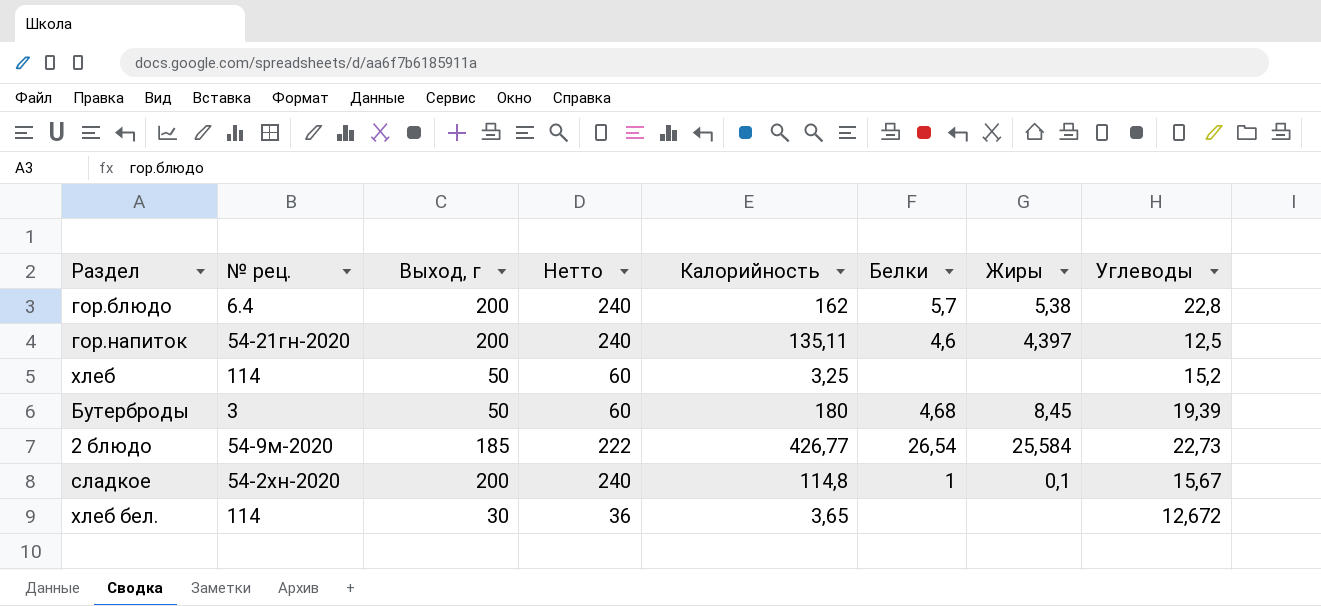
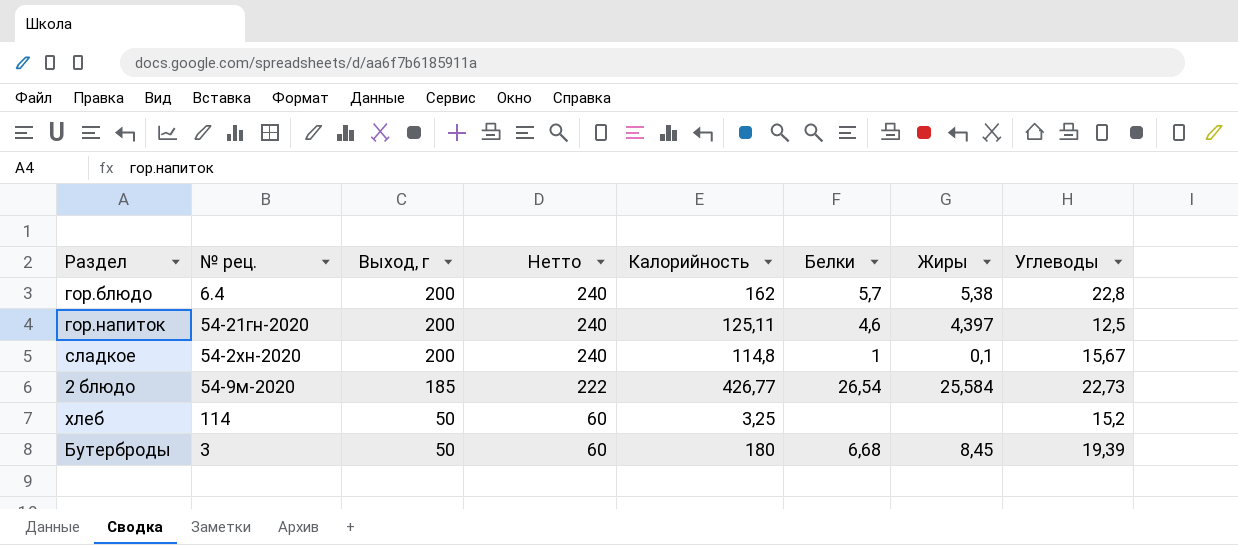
row order: none -> Выход, г descending
row хлеб бел.: 114 | 30 | 36 | 3,65 | none | none | 12,672 -> none
гор.напиток | Калорийность: 135,11 -> 125,11
Бутерброды | Белки: 4,68 -> 6,68

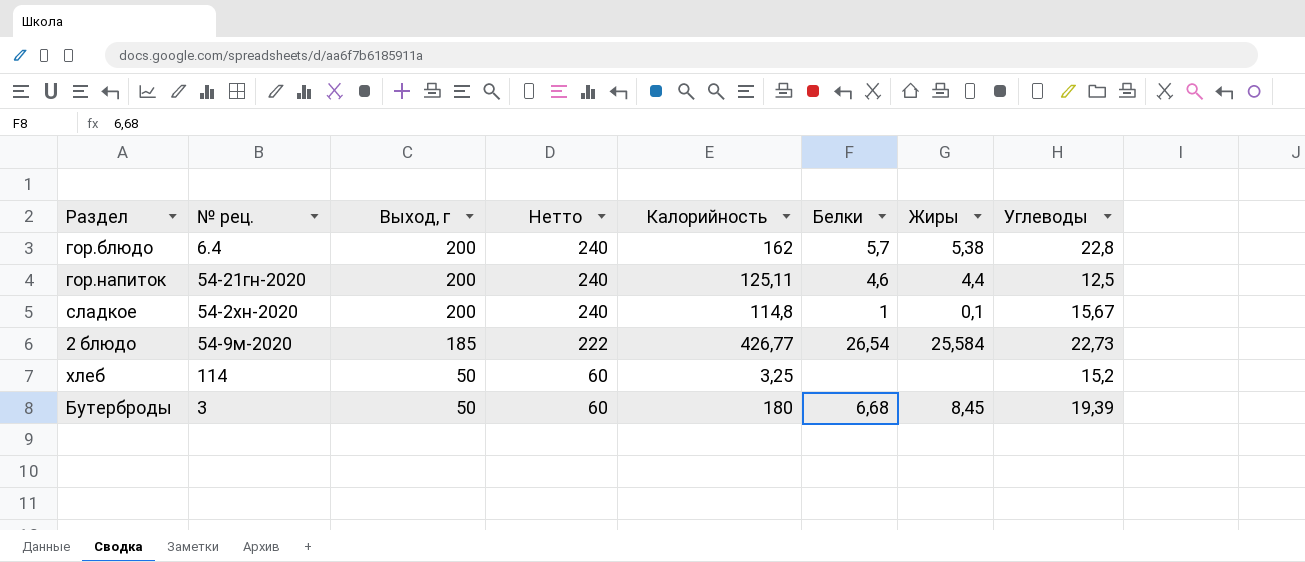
гор.напиток | Жиры: 4,397 -> 4,4

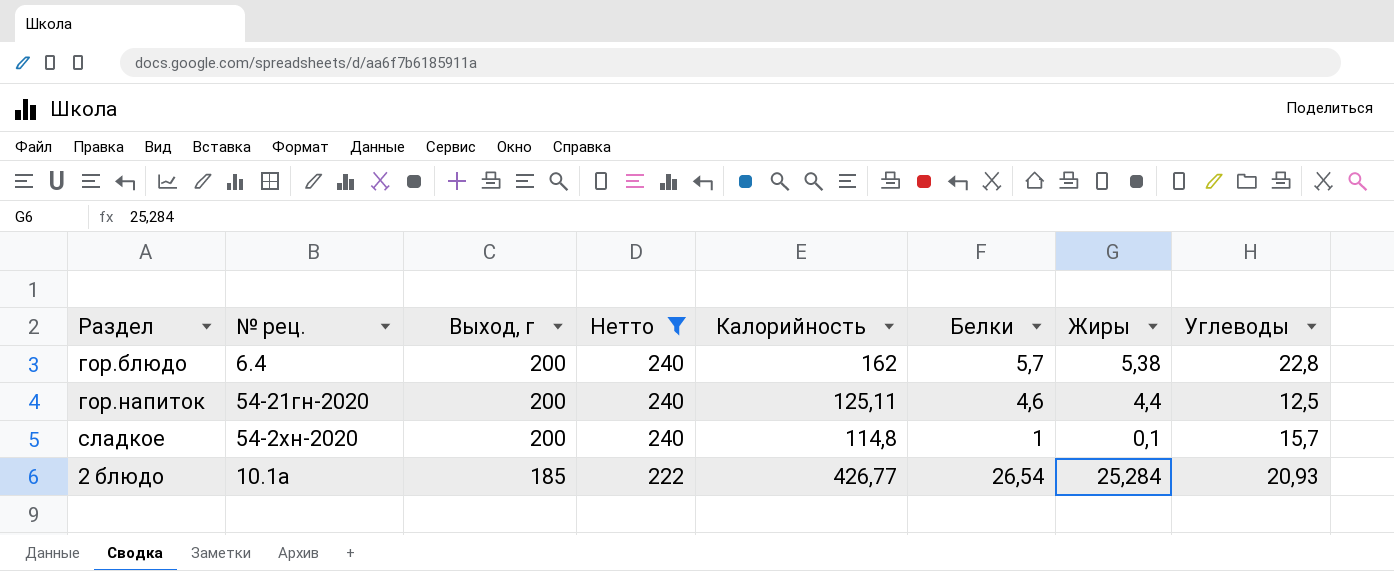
filter: none -> Нетто != 60
сладкое | Углеводы: 15,67 -> 15,7
2 блюдо | № рец.: 54-9м-2020 -> 10.1а
2 блюдо | Жиры: 25,584 -> 25,284
2 блюдо | Углеводы: 22,73 -> 20,93

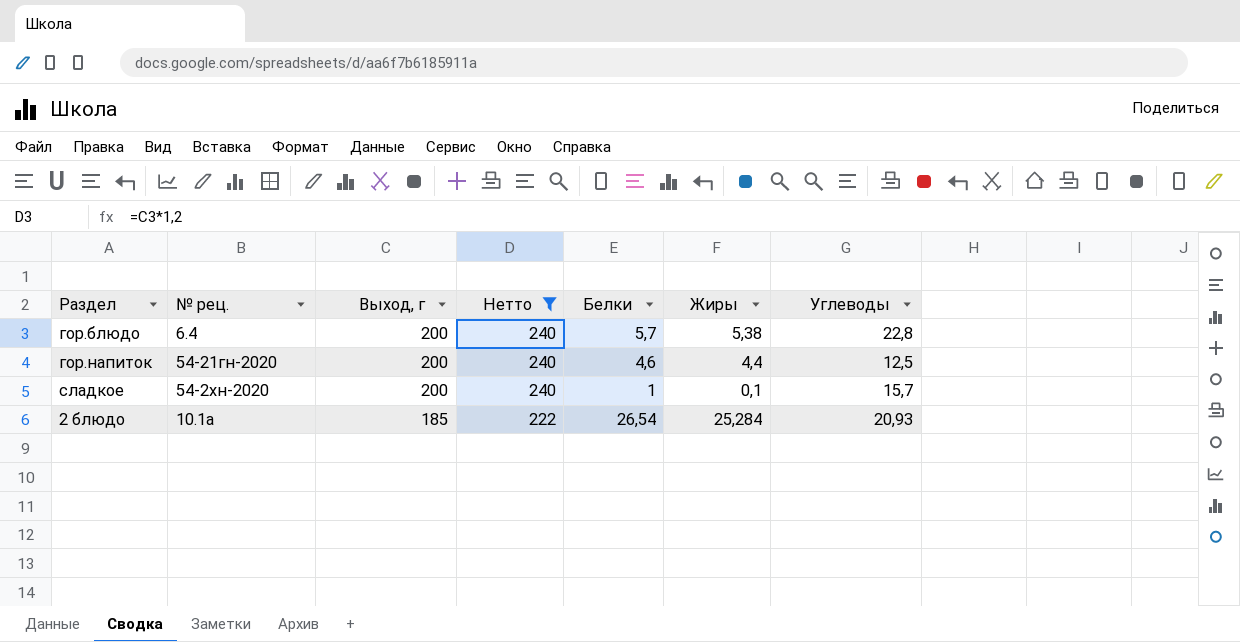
column Калорийность | position: 5 -> none

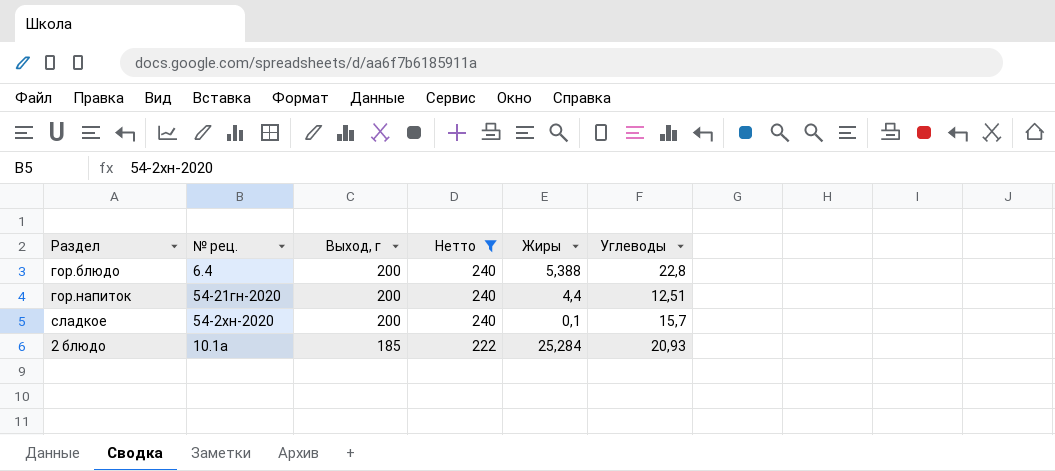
column Белки | position: 5 -> none
гор.блюдо | Жиры: 5,38 -> 5,388
гор.напиток | Углеводы: 12,5 -> 12,51

